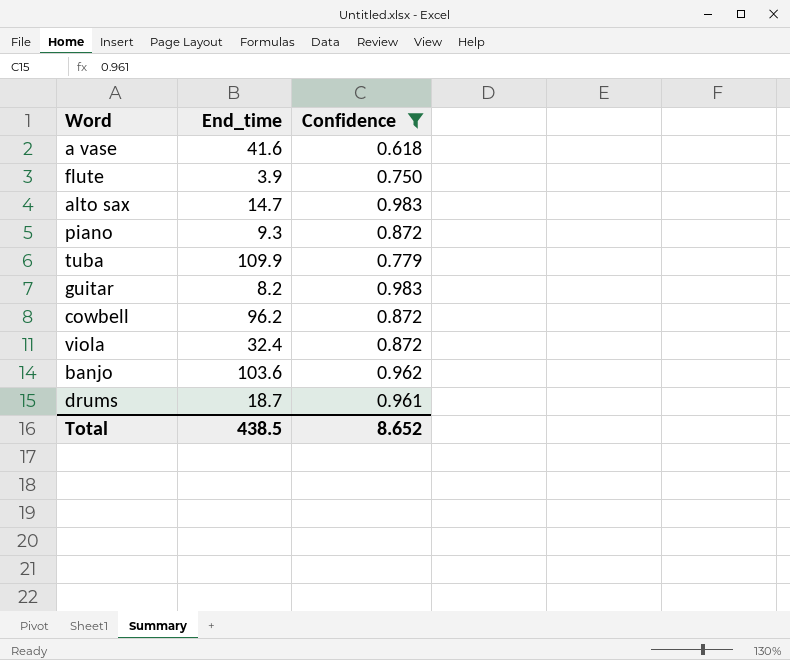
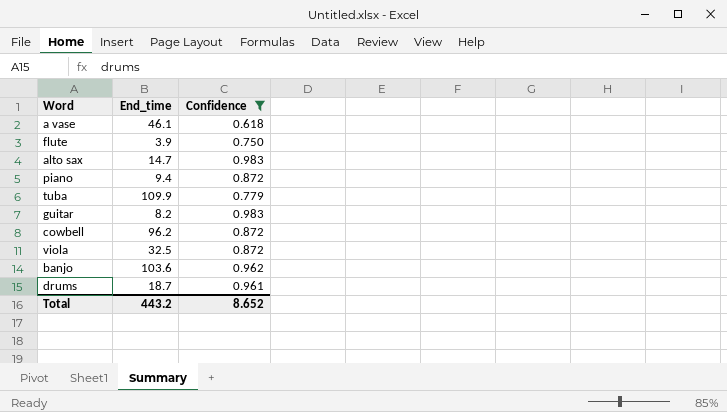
a vase | End_time: 41.6 -> 46.1
piano | End_time: 9.3 -> 9.4
viola | End_time: 32.4 -> 32.5
Total | End_time: 438.5 -> 443.2

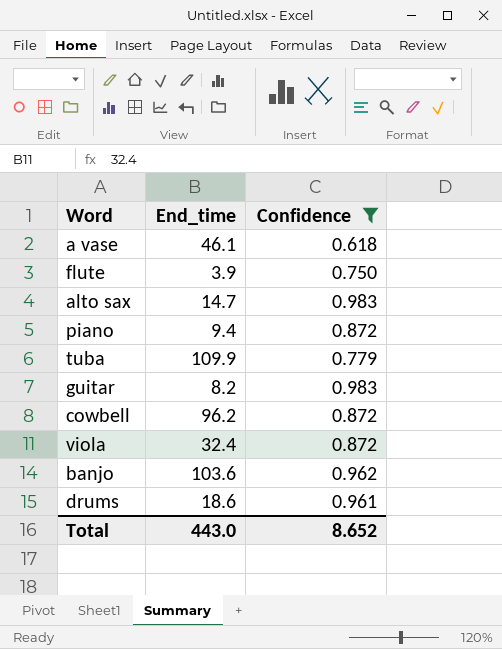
viola | End_time: 32.5 -> 32.4
drums | End_time: 18.7 -> 18.6
Total | End_time: 443.2 -> 443.0

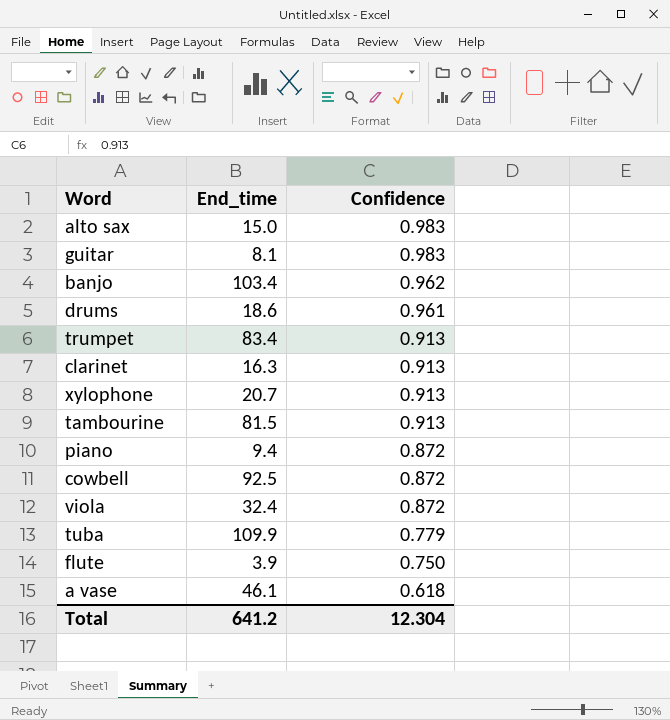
filter: Confidence != 0.913 -> none
row order: none -> Confidence descending
alto sax | End_time: 14.7 -> 15.0
guitar | End_time: 8.2 -> 8.1
banjo | End_time: 103.6 -> 103.4
cowbell | End_time: 96.2 -> 92.5
Total | End_time: 443.0 -> 641.2
Total | Confidence: 8.652 -> 12.304

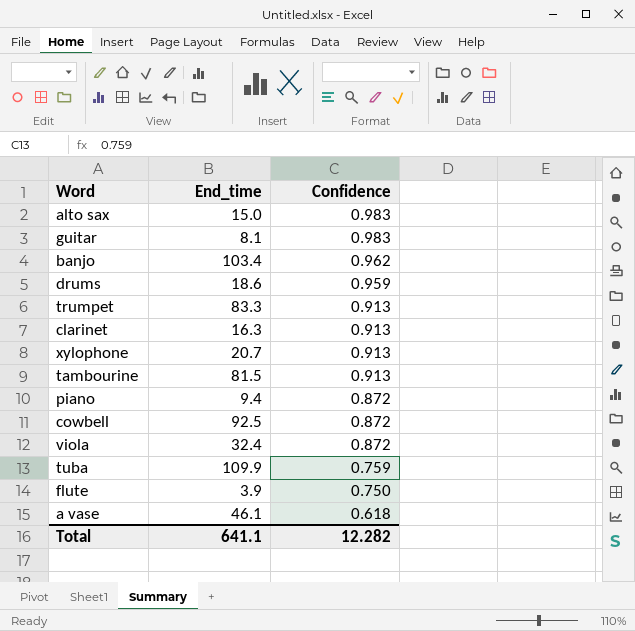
drums | Confidence: 0.961 -> 0.959
trumpet | End_time: 83.4 -> 83.3
tuba | Confidence: 0.779 -> 0.759
Total | End_time: 641.2 -> 641.1
Total | Confidence: 12.304 -> 12.282

